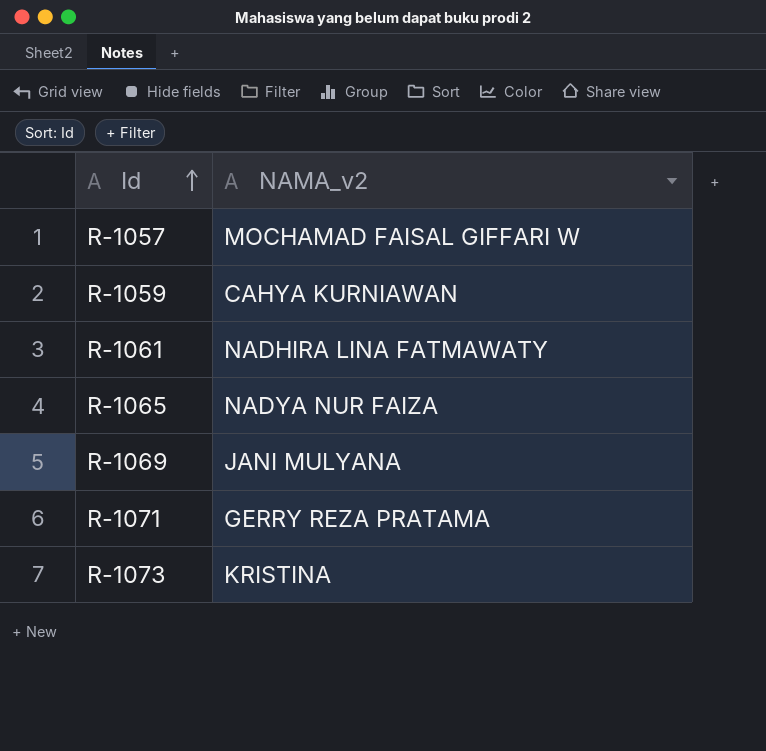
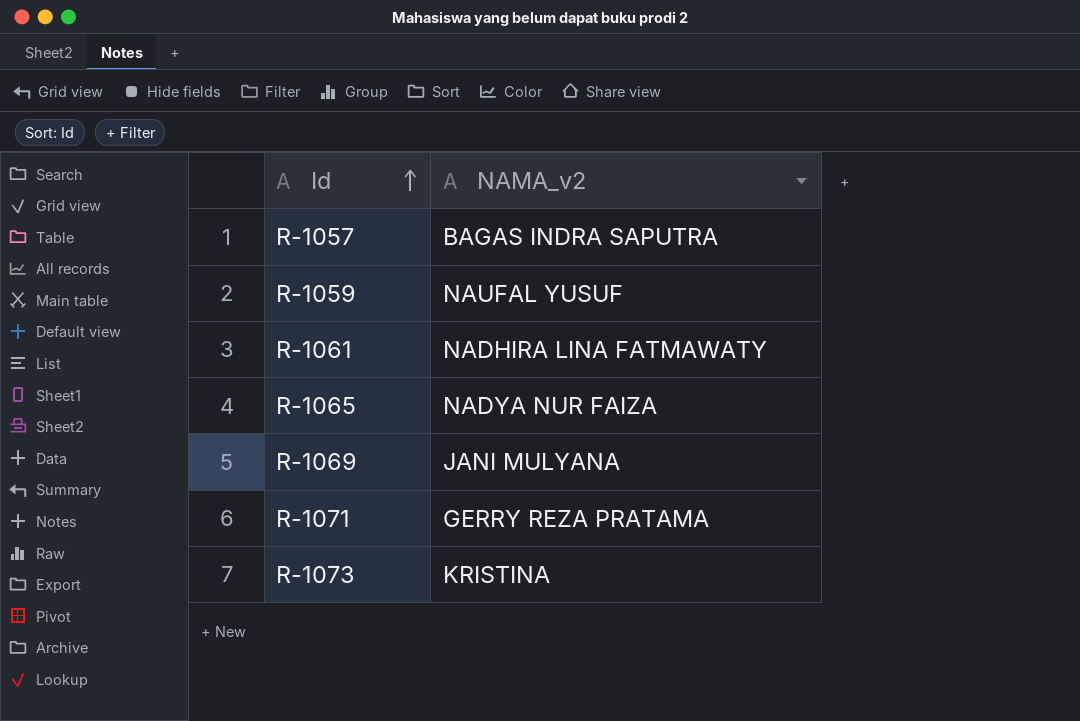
R-1057 | NAMA_v2: MOCHAMAD FAISAL GIFFARI W -> BAGAS INDRA SAPUTRA
R-1059 | NAMA_v2: CAHYA KURNIAWAN -> NAUFAL YUSUF

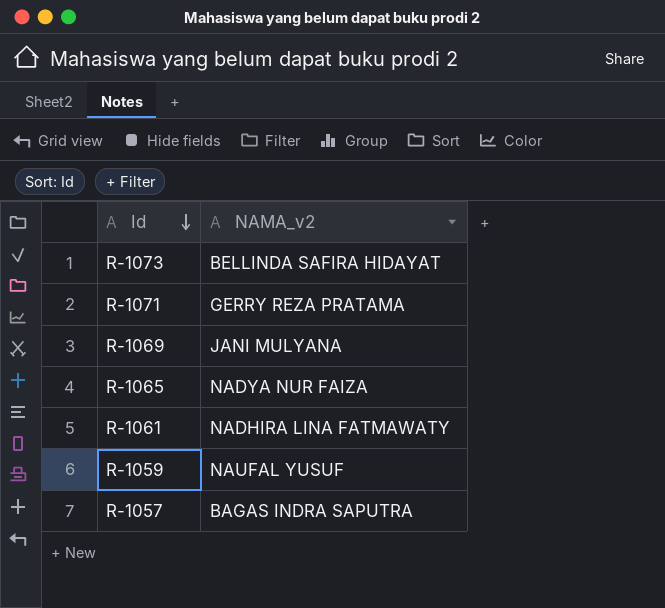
row order: Id ascending -> Id descending
R-1073 | NAMA_v2: KRISTINA -> BELLINDA SAFIRA HIDAYAT

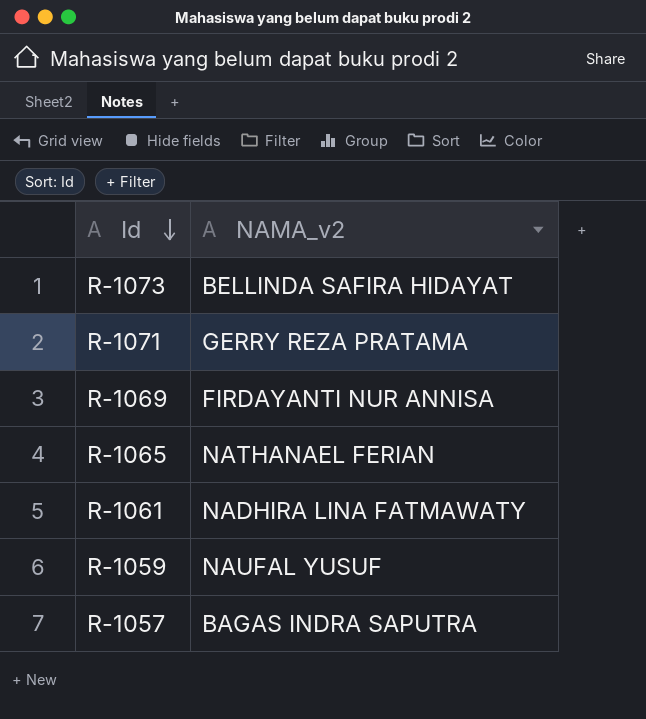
R-1069 | NAMA_v2: JANI MULYANA -> FIRDAYANTI NUR ANNISA
R-1065 | NAMA_v2: NADYA NUR FAIZA -> NATHANAEL FERIAN

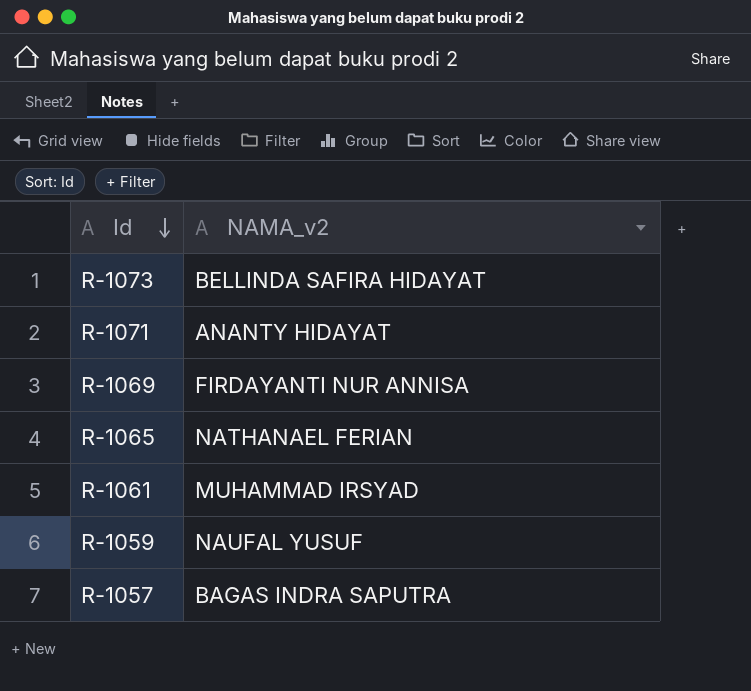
R-1071 | NAMA_v2: GERRY REZA PRATAMA -> ANANTY HIDAYAT
R-1061 | NAMA_v2: NADHIRA LINA FATMAWATY -> MUHAMMAD IRSYAD

